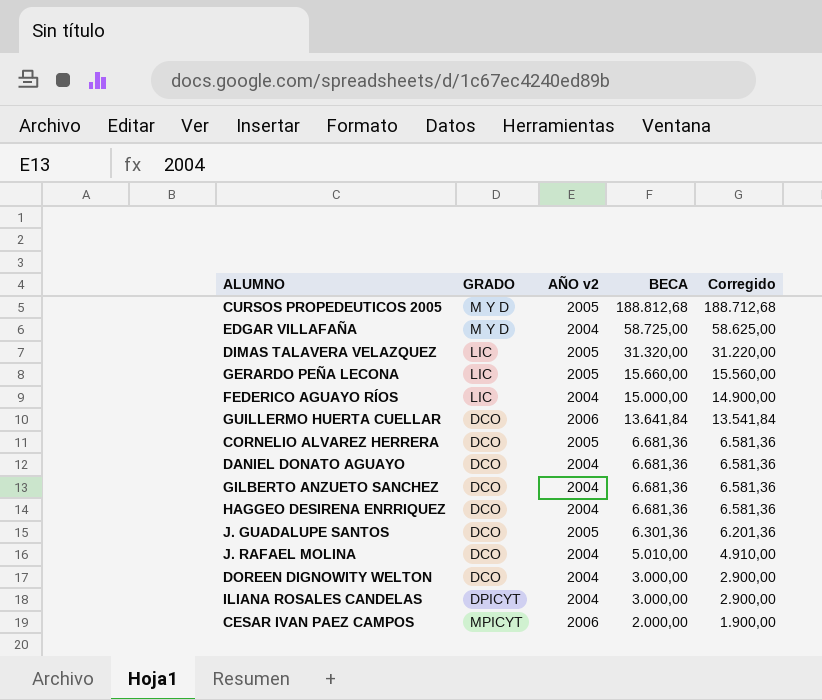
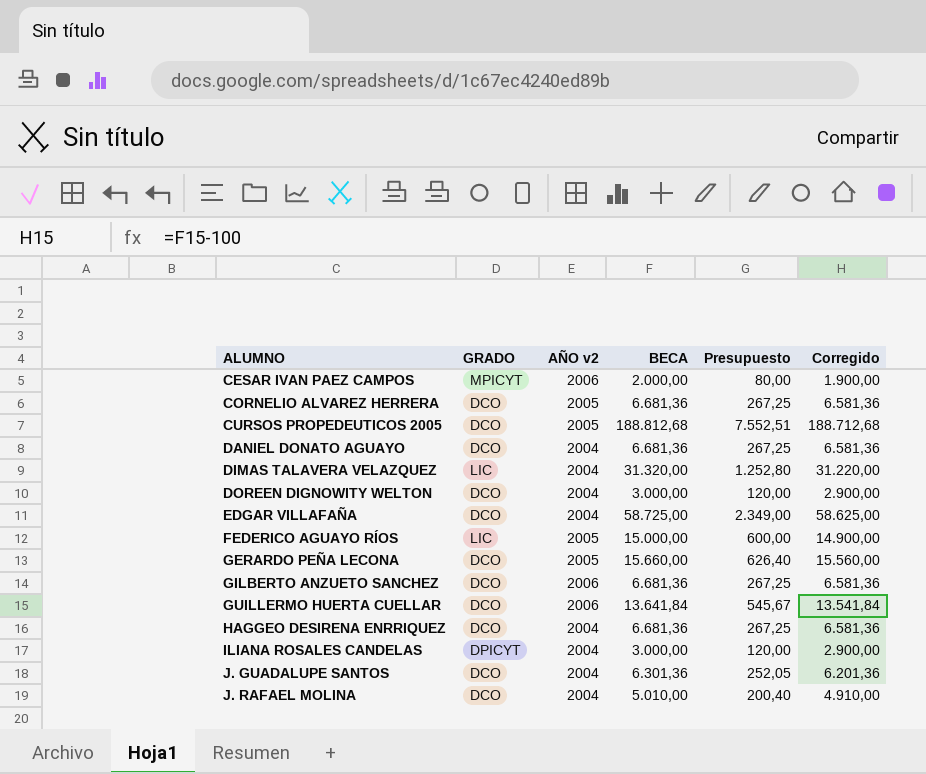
row order: BECA descending -> ALUMNO ascending
column Presupuesto | formula: none -> [BECA] * 0,04
CURSOS PROPEDEUTICOS 2005 | GRADO: M Y D -> DCO
DIMAS TALAVERA VELAZQUEZ | AÑO v2: 2005 -> 2004
EDGAR VILLAFAÑA | GRADO: M Y D -> DCO
FEDERICO AGUAYO RÍOS | AÑO v2: 2004 -> 2005
GERARDO PEÑA LECONA | GRADO: LIC -> DCO
GILBERTO ANZUETO SANCHEZ | AÑO v2: 2004 -> 2006
J. GUADALUPE SANTOS | AÑO v2: 2005 -> 2004

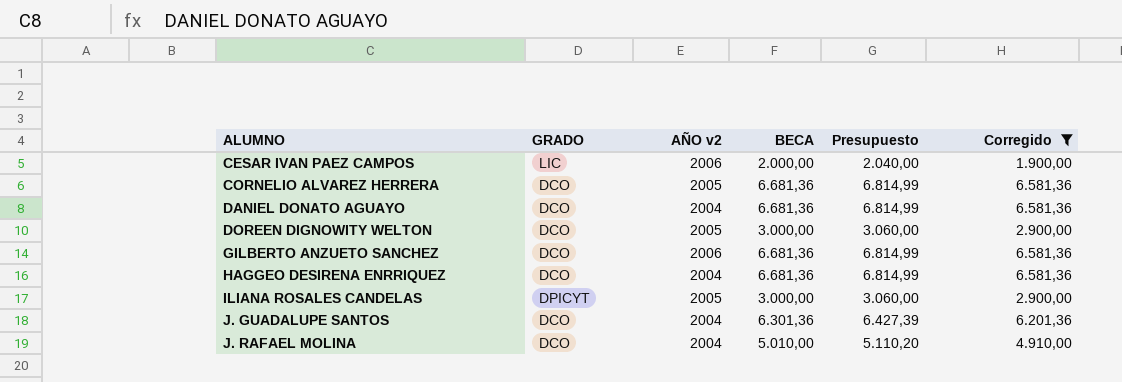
filter: none -> Corregido <= 6.581,36
column Presupuesto | formula: [BECA] * 0,04 -> [BECA] * 1,02
CESAR IVAN PAEZ CAMPOS | GRADO: MPICYT -> LIC
DOREEN DIGNOWITY WELTON | AÑO v2: 2004 -> 2005
ILIANA ROSALES CANDELAS | AÑO v2: 2004 -> 2005

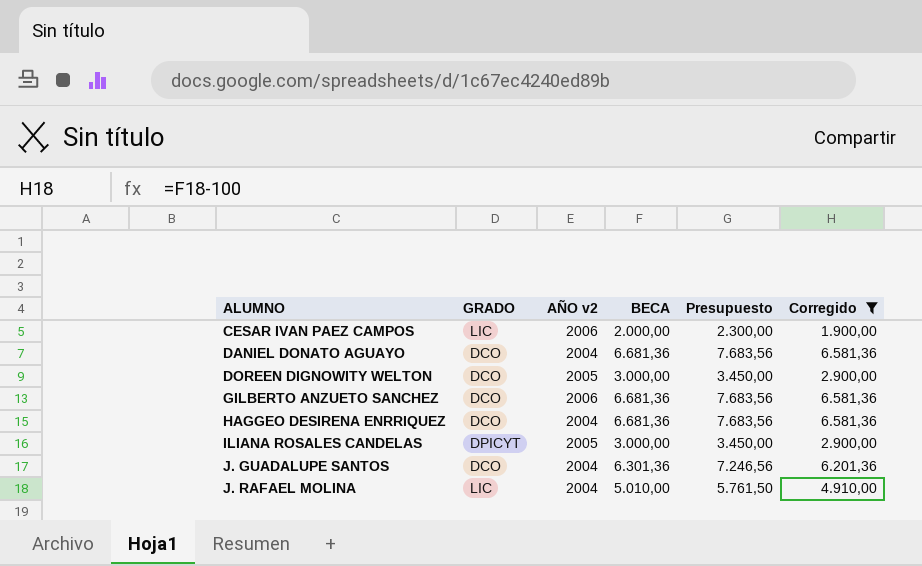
column Presupuesto | formula: [BECA] * 1,02 -> [BECA] * 1,15
row CORNELIO ALVAREZ HERRERA: DCO | 2005 | 6.681,36 | 6.814,99 | 6.581,36 -> none
J. RAFAEL MOLINA | GRADO: DCO -> LIC

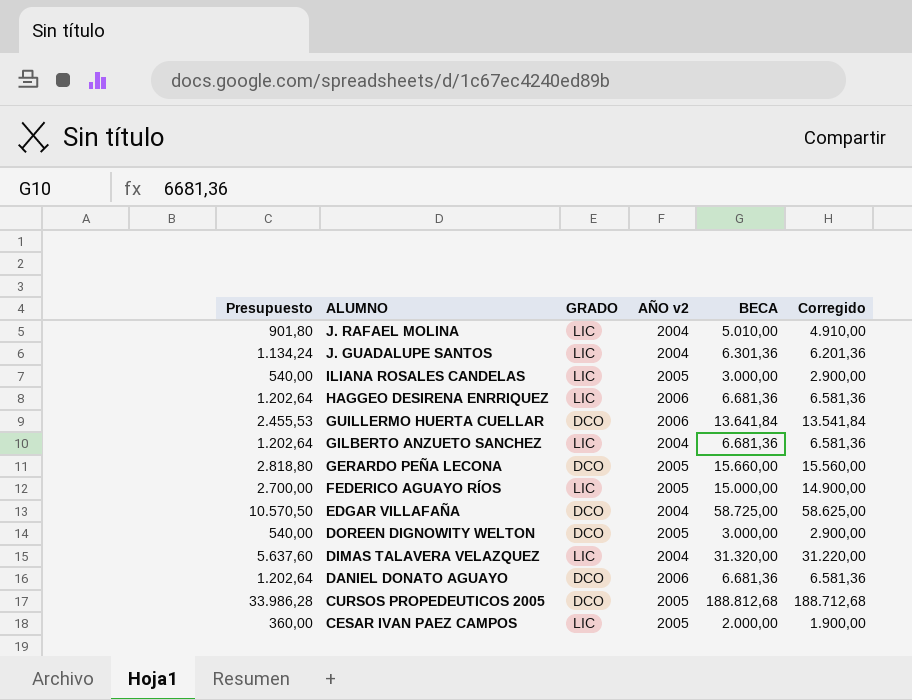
filter: Corregido <= 6.581,36 -> none
row order: ALUMNO ascending -> ALUMNO descending
column Presupuesto | formula: [BECA] * 1,15 -> [BECA] * 0,18
column Presupuesto | position: 5 -> 1
J. GUADALUPE SANTOS | GRADO: DCO -> LIC
ILIANA ROSALES CANDELAS | GRADO: DPICYT -> LIC
HAGGEO DESIRENA ENRRIQUEZ | GRADO: DCO -> LIC
HAGGEO DESIRENA ENRRIQUEZ | AÑO v2: 2004 -> 2006
GILBERTO ANZUETO SANCHEZ | GRADO: DCO -> LIC
GILBERTO ANZUETO SANCHEZ | AÑO v2: 2006 -> 2004
DANIEL DONATO AGUAYO | AÑO v2: 2004 -> 2006
CESAR IVAN PAEZ CAMPOS | AÑO v2: 2006 -> 2005

